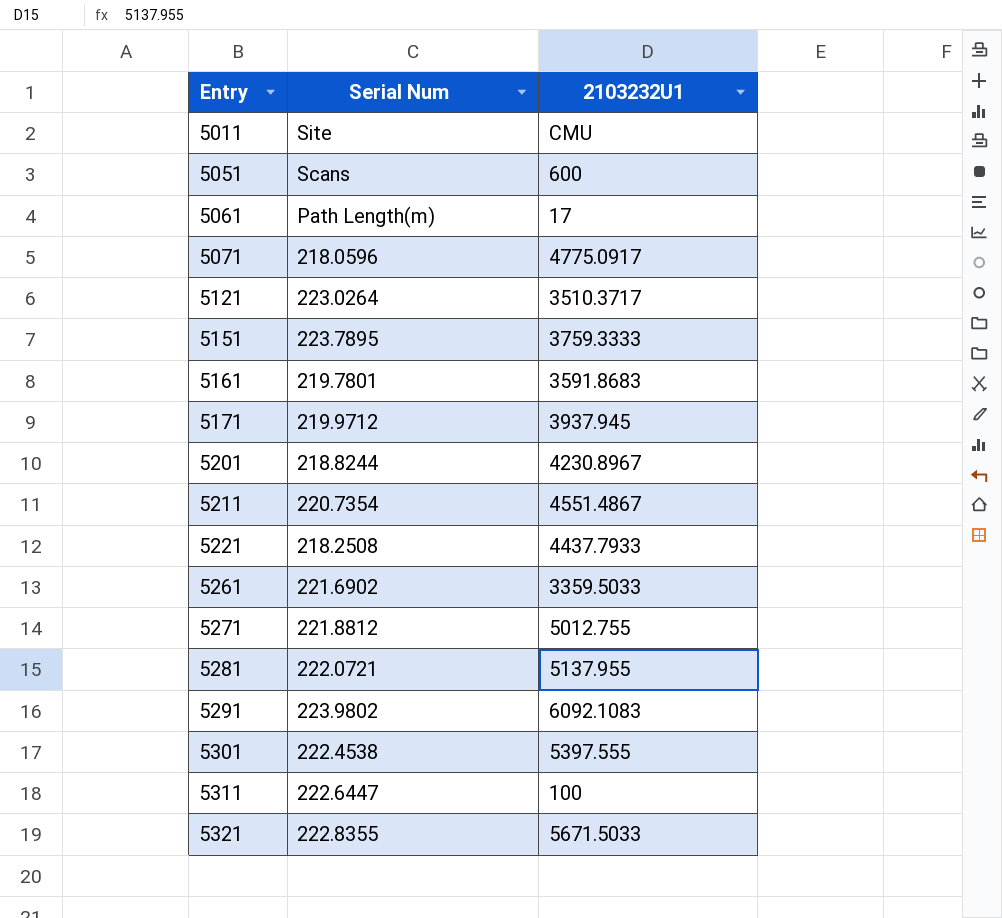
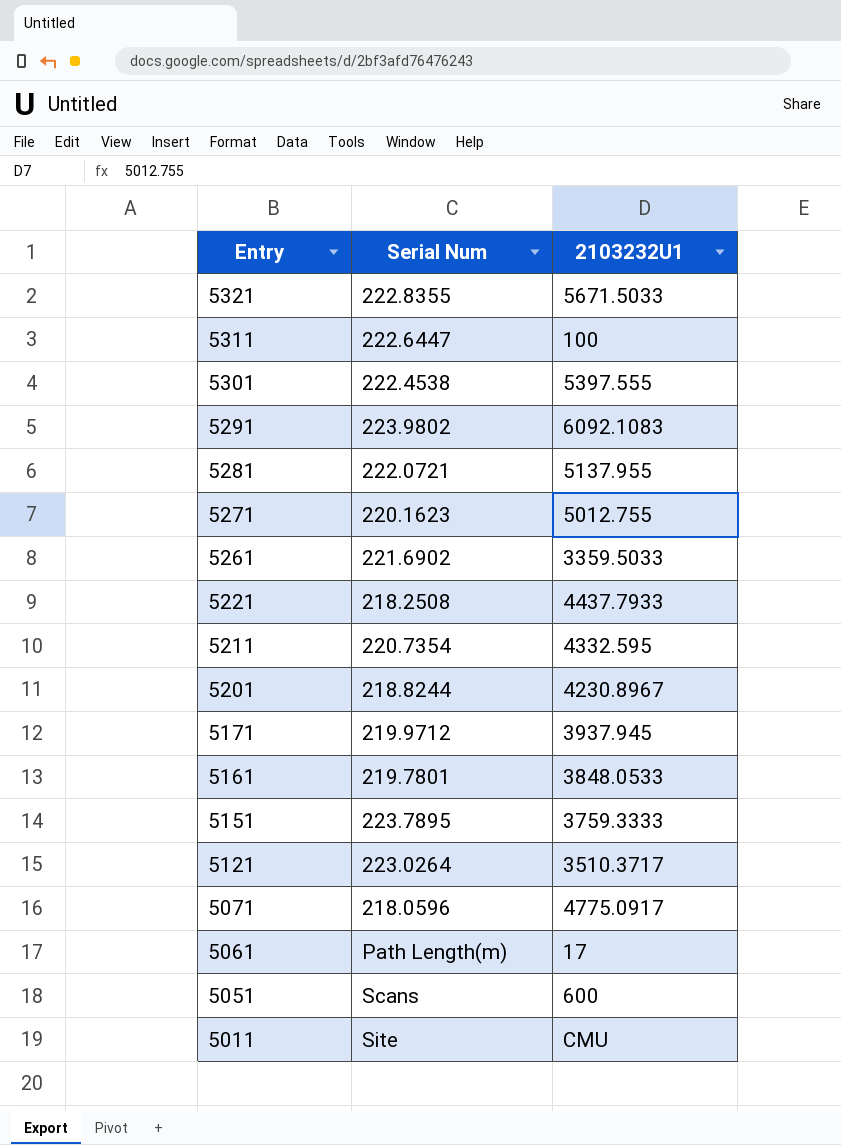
row order: Entry ascending -> Entry descending
5271 | Serial Num: 221.8812 -> 220.1623
5211 | 2103232U1: 4551.4867 -> 4332.595
5161 | 2103232U1: 3591.8683 -> 3848.0533

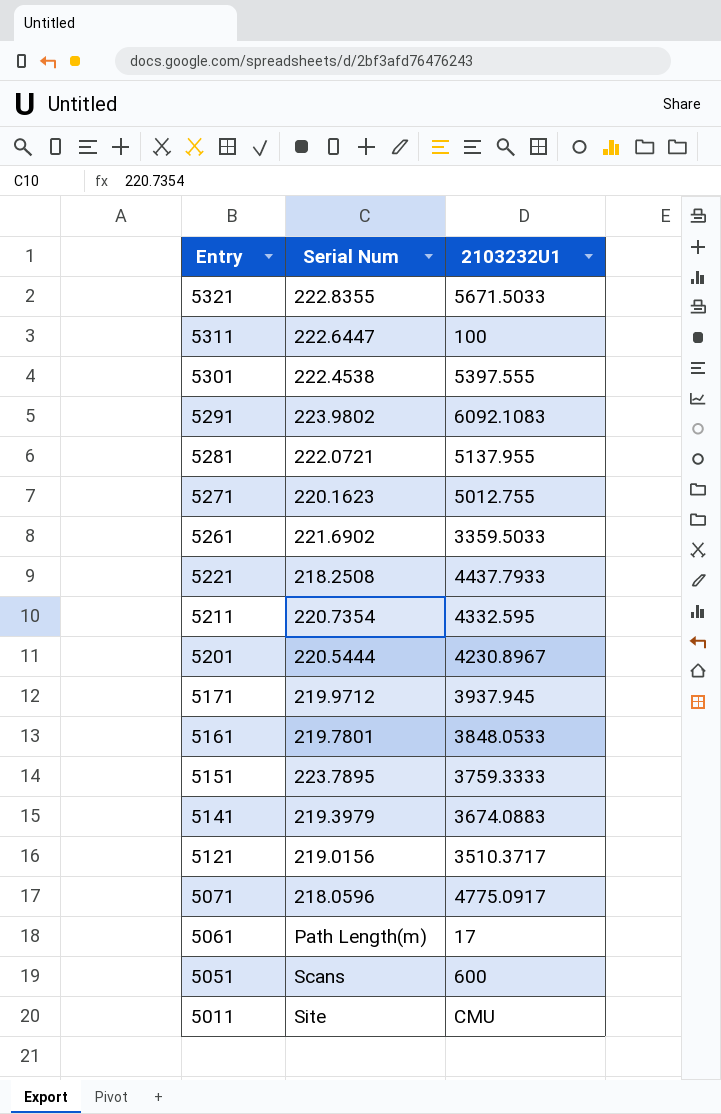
5201 | Serial Num: 218.8244 -> 220.5444
row 5141: none -> 219.3979 | 3674.0883
5121 | Serial Num: 223.0264 -> 219.0156

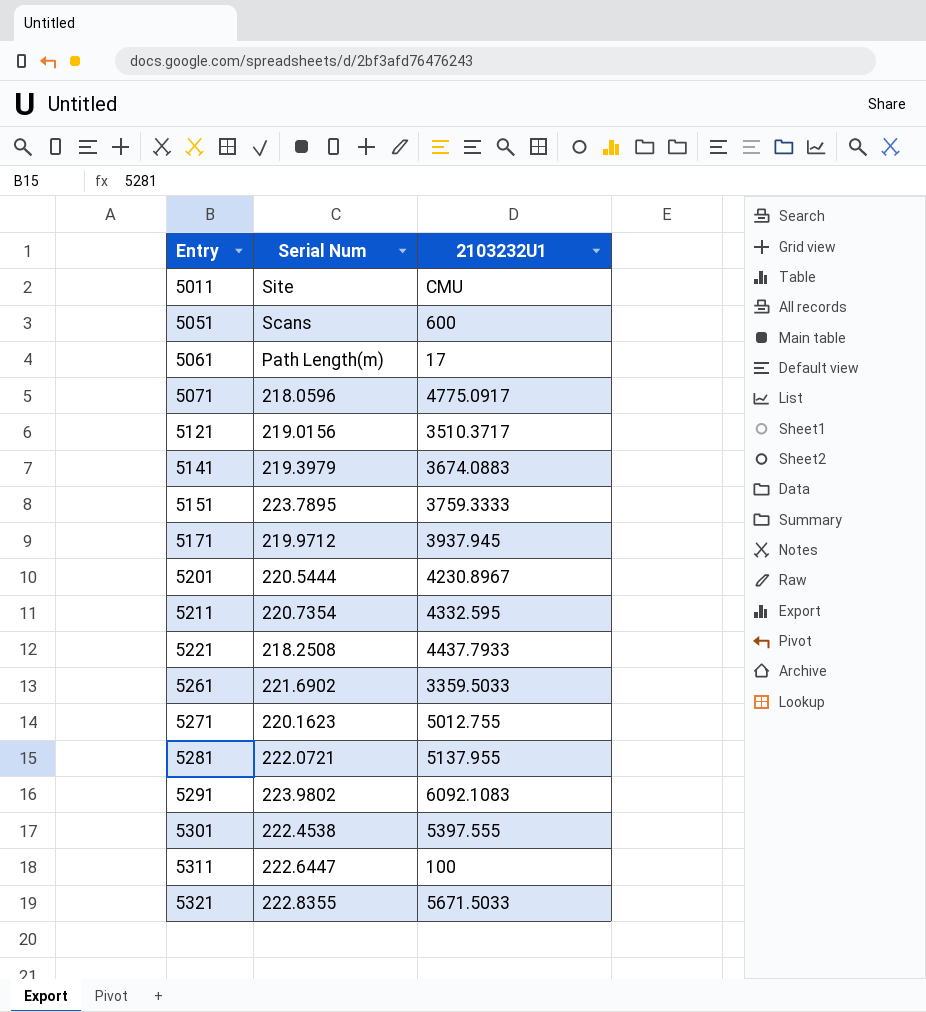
row order: Entry descending -> Entry ascending
row 5161: 219.7801 | 3848.0533 -> none

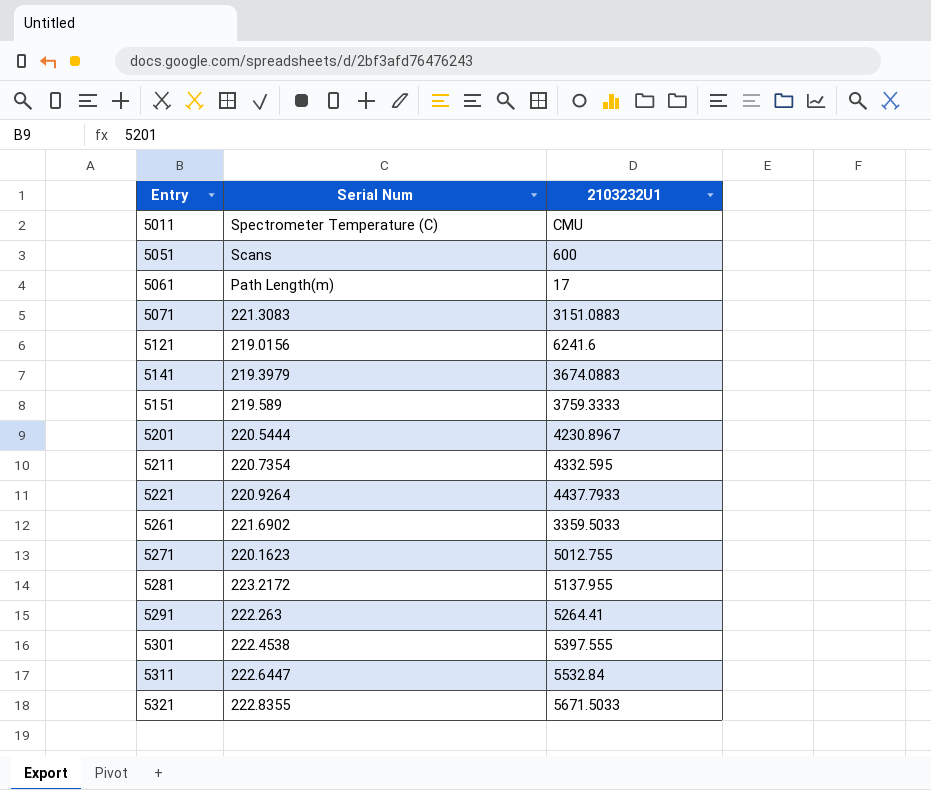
row 5171: 219.9712 | 3937.945 -> none
5011 | Serial Num: Site -> Spectrometer Temperature (C)
5071 | Serial Num: 218.0596 -> 221.3083
5071 | 2103232U1: 4775.0917 -> 3151.0883
5121 | 2103232U1: 3510.3717 -> 6241.6
5151 | Serial Num: 223.7895 -> 219.589
5221 | Serial Num: 218.2508 -> 220.9264
5281 | Serial Num: 222.0721 -> 223.2172
5291 | Serial Num: 223.9802 -> 222.263
5291 | 2103232U1: 6092.1083 -> 5264.41
5311 | 2103232U1: 100 -> 5532.84

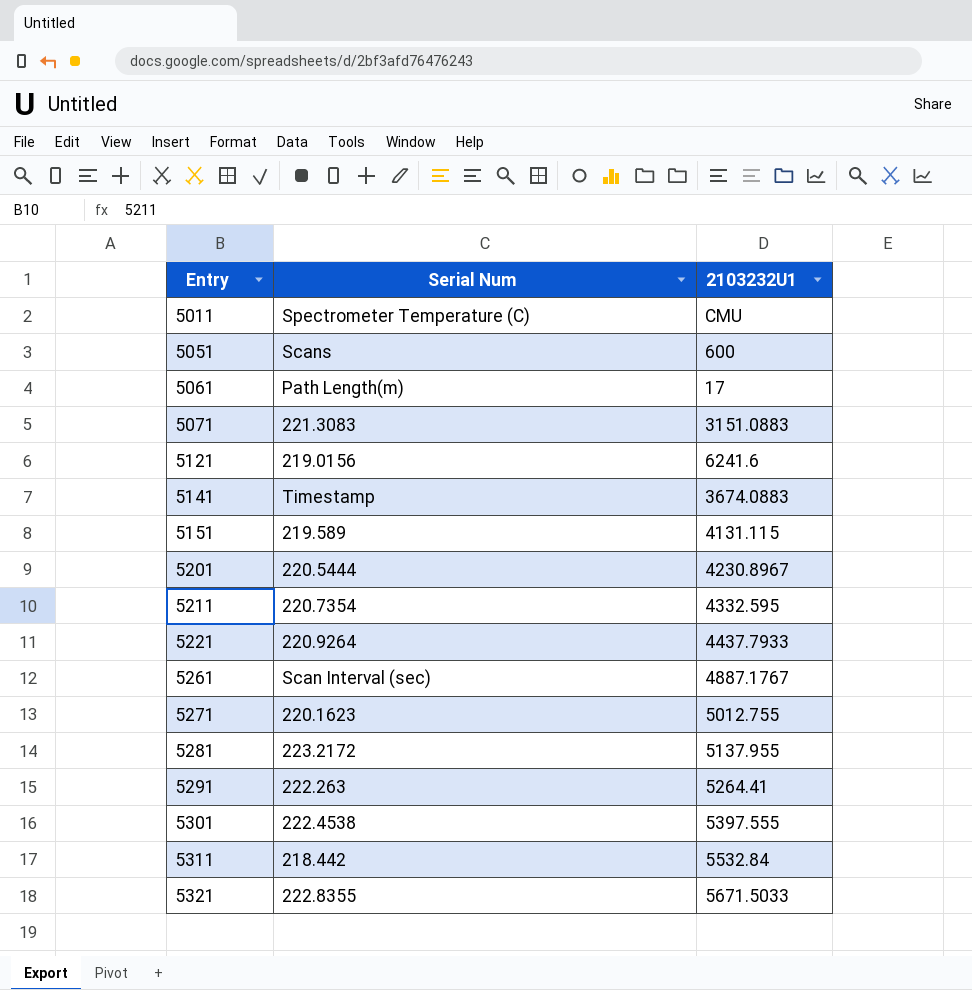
5141 | Serial Num: 219.3979 -> Timestamp
5151 | 2103232U1: 3759.3333 -> 4131.115
5261 | Serial Num: 221.6902 -> Scan Interval (sec)
5261 | 2103232U1: 3359.5033 -> 4887.1767
5311 | Serial Num: 222.6447 -> 218.442

